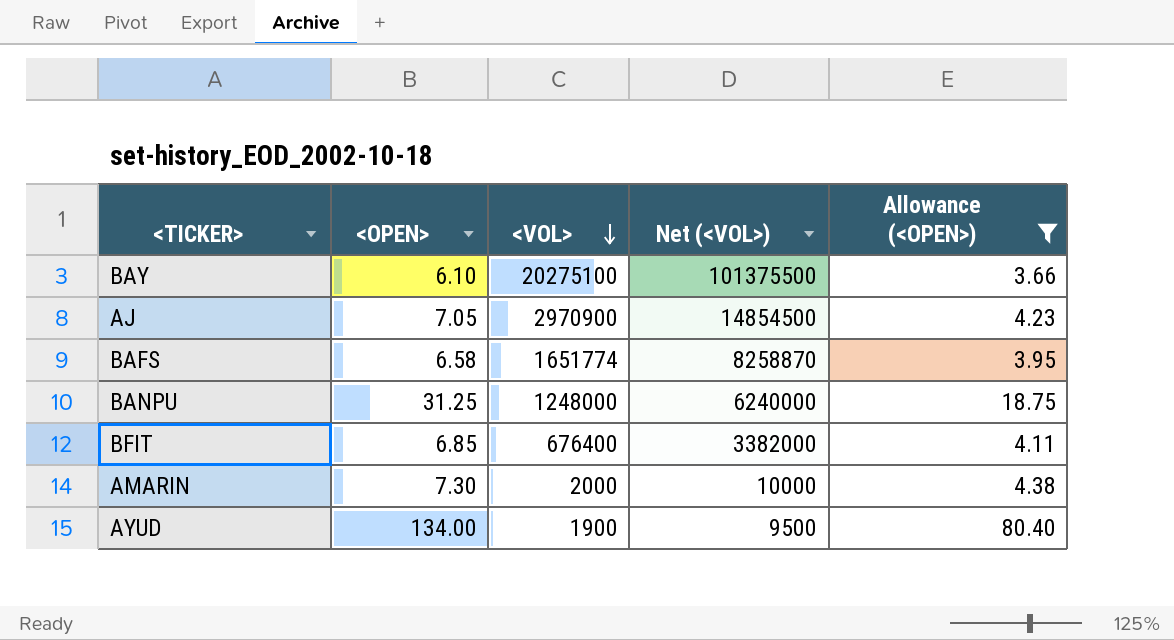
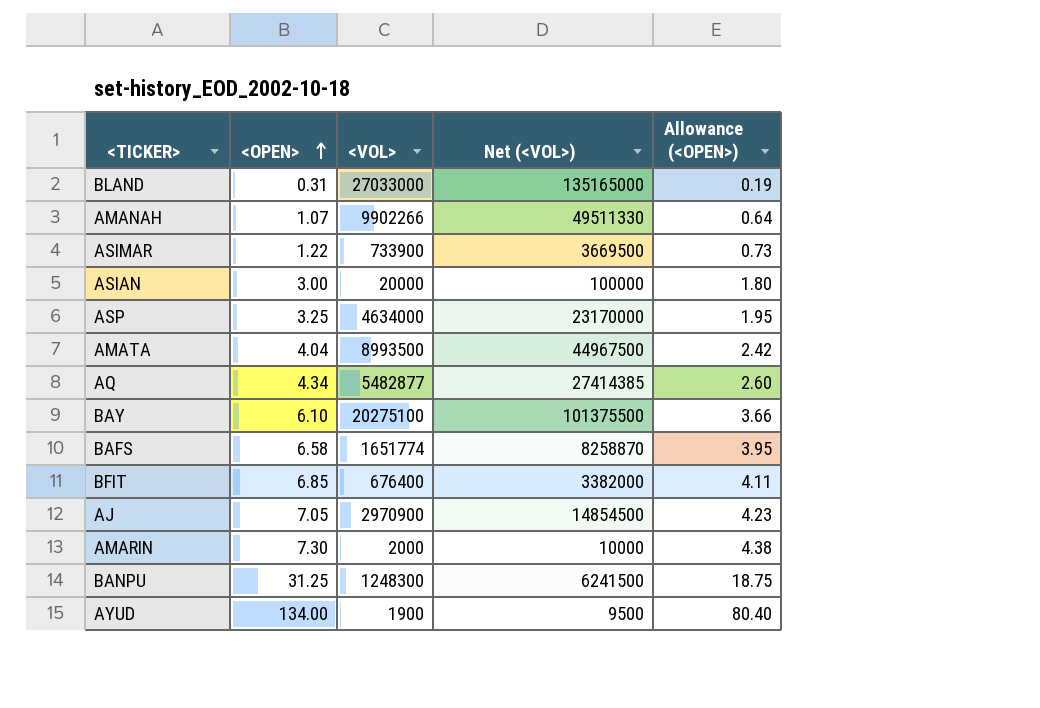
filter: Allowance (<OPEN>) >= 3.66 -> none
row order: <VOL> descending -> <OPEN> ascending
BANPU | <VOL>: 1248000 -> 1248300
BANPU | Net (<VOL>): 6240000 -> 6241500

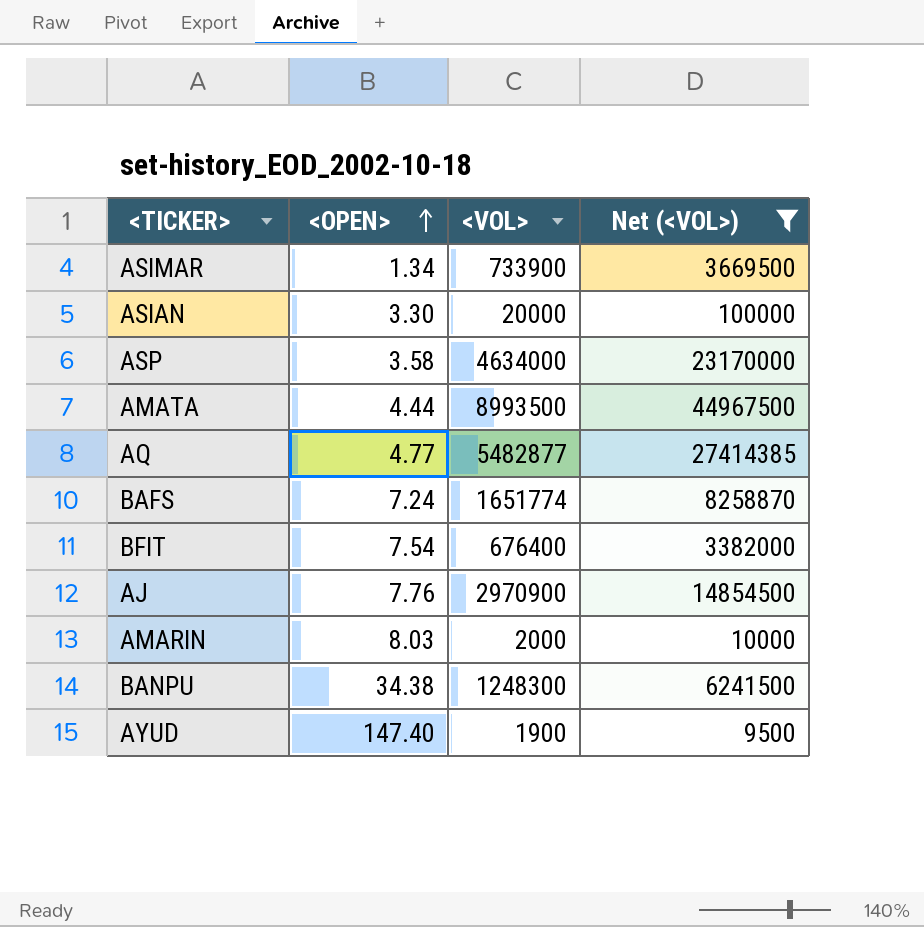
filter: none -> Net (<VOL>) <= 44967500
column Allowance (<OPEN>) | formula: [<OPEN>] * 0.6 -> none
ASIMAR | <OPEN>: 1.22 -> 1.34
ASIAN | <OPEN>: 3.00 -> 3.30
ASP | <OPEN>: 3.25 -> 3.58
AMATA | <OPEN>: 4.04 -> 4.44
AQ | <OPEN>: 4.34 -> 4.77
BAFS | <OPEN>: 6.58 -> 7.24
BFIT | <OPEN>: 6.85 -> 7.54
AJ | <OPEN>: 7.05 -> 7.76
AMARIN | <OPEN>: 7.30 -> 8.03
BANPU | <OPEN>: 31.25 -> 34.38
AYUD | <OPEN>: 134.00 -> 147.40

